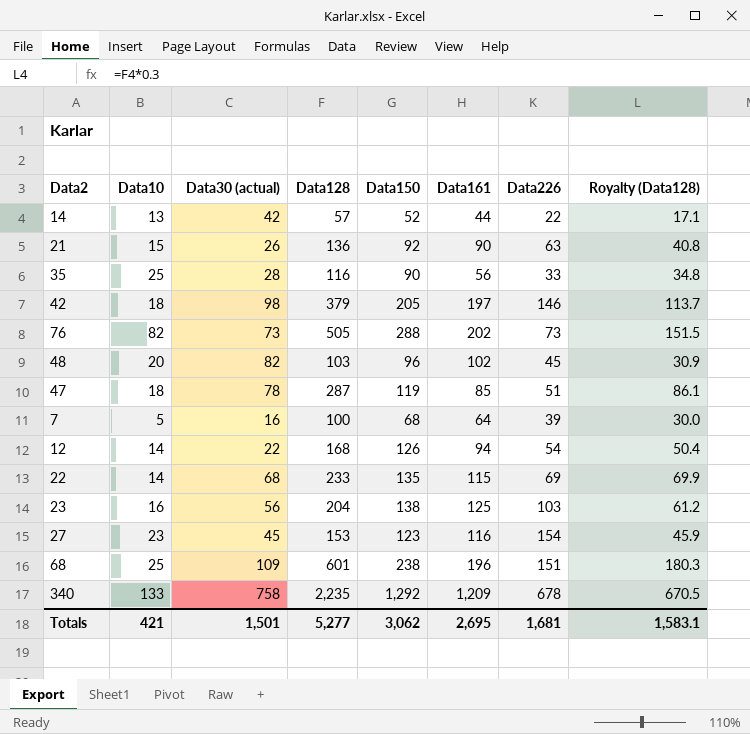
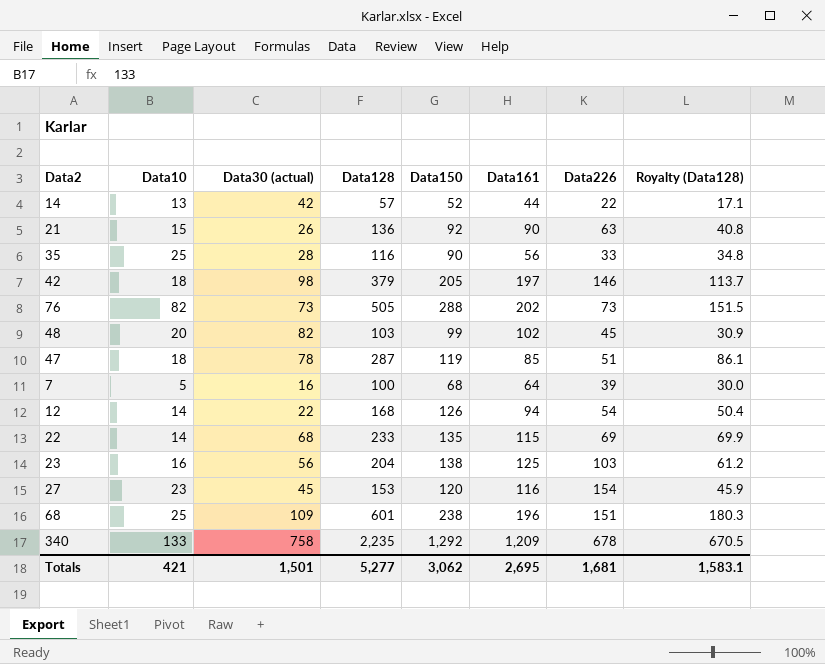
48 | Data150: 96 -> 99
27 | Data150: 123 -> 120

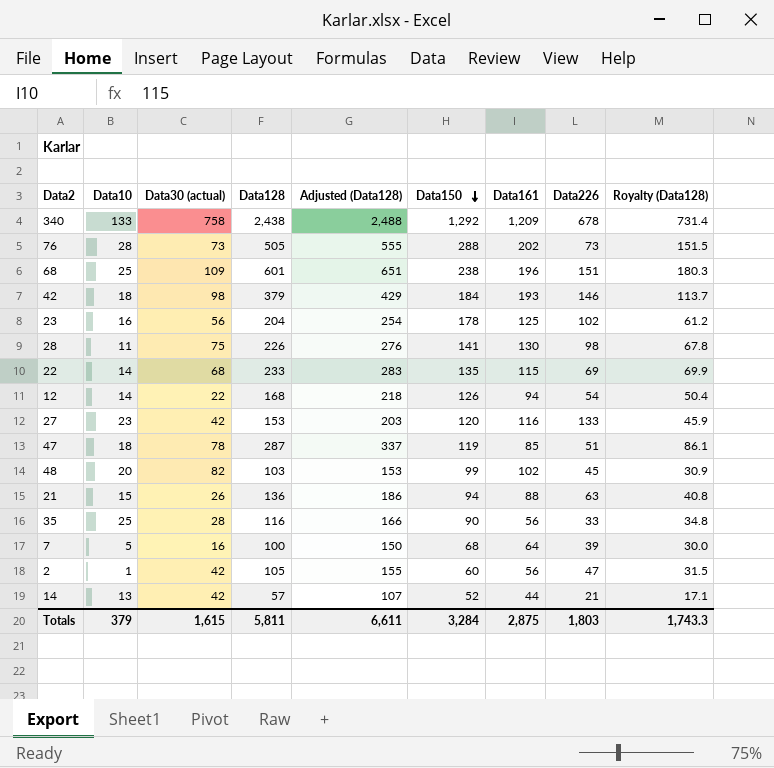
row order: none -> Data150 descending
column Adjusted (Data128) | formula: none -> [Data128] + 50
340 | Data128: 2,235 -> 2,438
340 | Royalty (Data128): 670.5 -> 731.4
76 | Data10: 82 -> 28
42 | Data150: 205 -> 184
42 | Data161: 197 -> 193
23 | Data150: 138 -> 178
23 | Data226: 103 -> 102
row 28: none -> 11 | 75 | 226 | 276 | 141 | 130 | 98 | 67.8
27 | Data30 (actual): 45 -> 42
27 | Data226: 154 -> 133
21 | Data150: 92 -> 94
21 | Data161: 90 -> 88
row 2: none -> 1 | 42 | 105 | 155 | 60 | 56 | 47 | 31.5
14 | Data226: 22 -> 21
Totals | Data10: 421 -> 379
Totals | Data30 (actual): 1,501 -> 1,615
Totals | Data128: 5,277 -> 5,811
Totals | Data150: 3,062 -> 3,284
Totals | Data161: 2,695 -> 2,875
Totals | Data226: 1,681 -> 1,803
Totals | Royalty (Data128): 1,583.1 -> 1,743.3

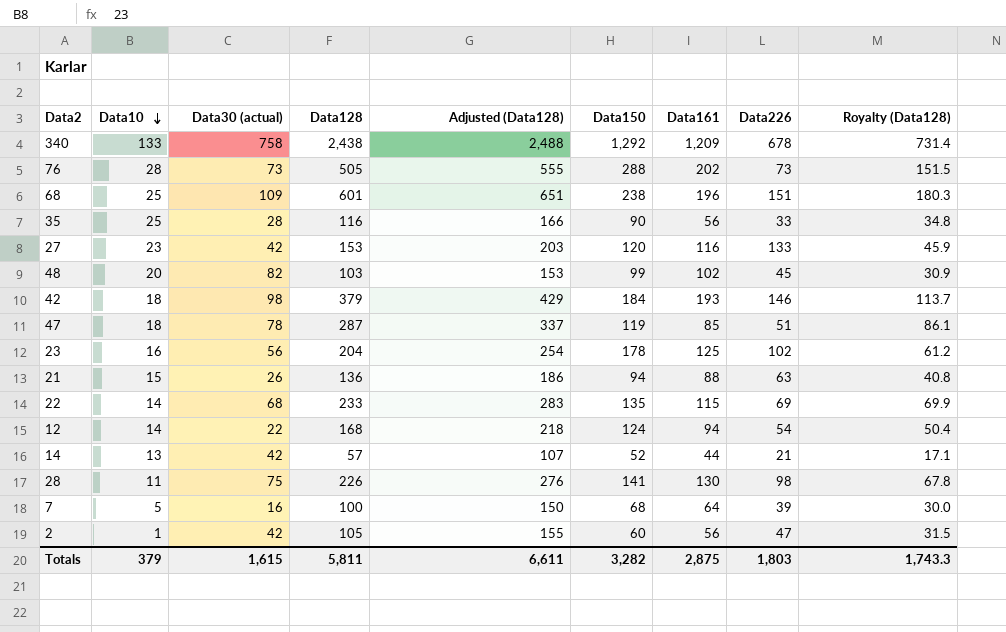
row order: Data150 descending -> Data10 descending
12 | Data150: 126 -> 124
Totals | Data150: 3,284 -> 3,282

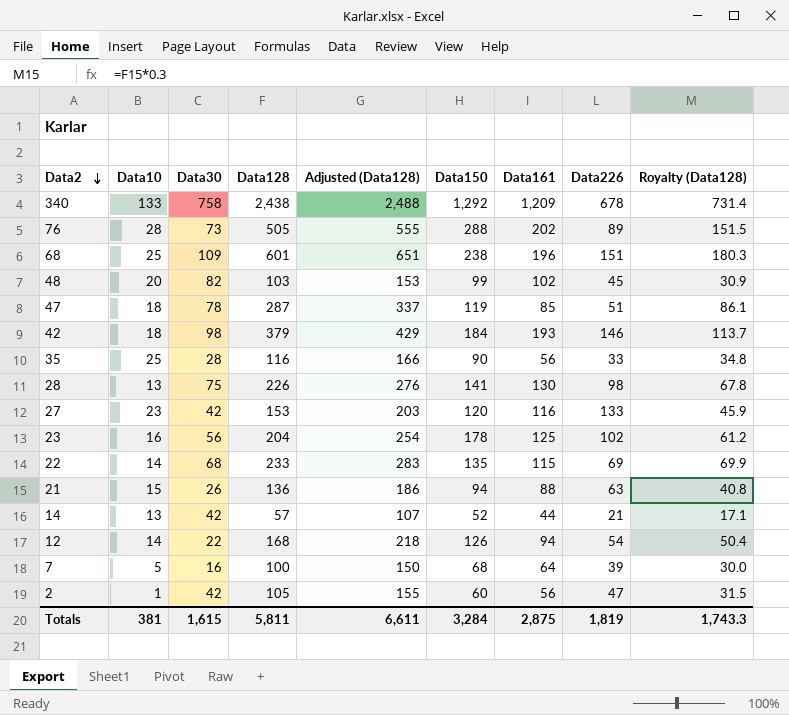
row order: Data10 descending -> Data2 descending
column name: Data30 (actual) -> Data30
76 | Data226: 73 -> 89
28 | Data10: 11 -> 13
12 | Data150: 124 -> 126
Totals | Data10: 379 -> 381
Totals | Data150: 3,282 -> 3,284
Totals | Data226: 1,803 -> 1,819

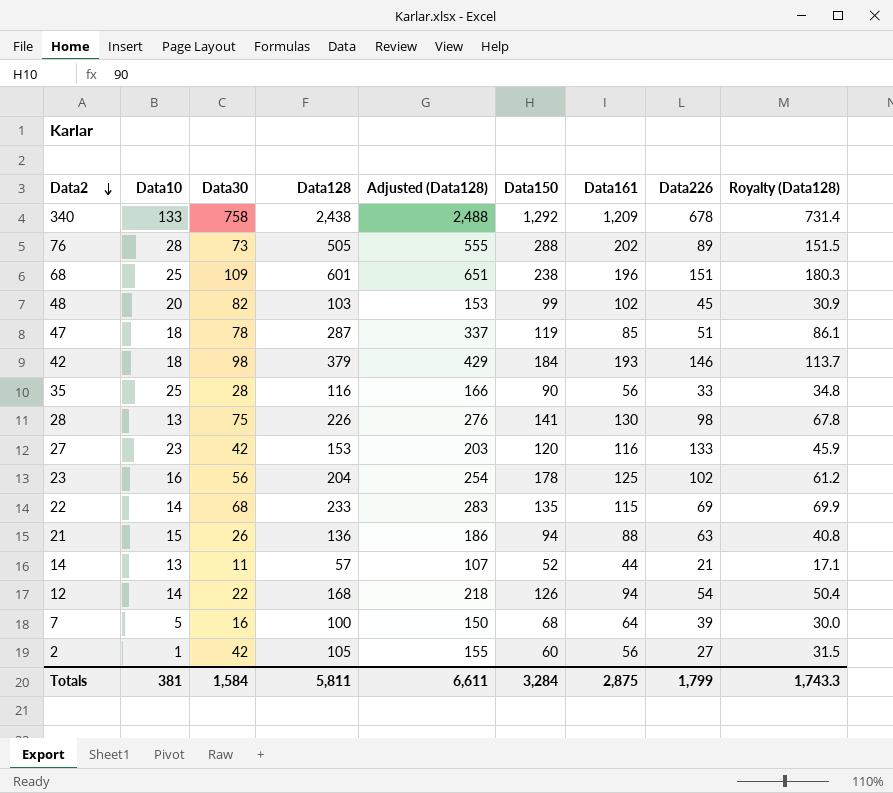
14 | Data30: 42 -> 11
2 | Data226: 47 -> 27
Totals | Data30: 1,615 -> 1,584
Totals | Data226: 1,819 -> 1,799

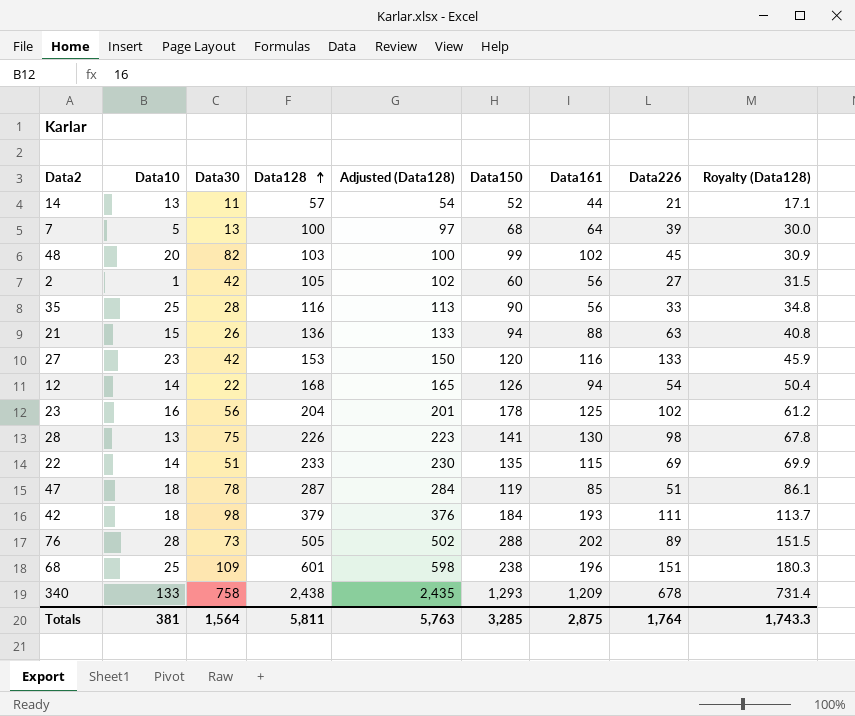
row order: Data2 descending -> Data128 ascending
column Adjusted (Data128) | formula: [Data128] + 50 -> [Data128] - 3
7 | Data30: 16 -> 13
22 | Data30: 68 -> 51
42 | Data226: 146 -> 111
340 | Data150: 1,292 -> 1,293
Totals | Data30: 1,584 -> 1,564
Totals | Adjusted (Data128): 6,611 -> 5,763
Totals | Data150: 3,284 -> 3,285
Totals | Data226: 1,799 -> 1,764

